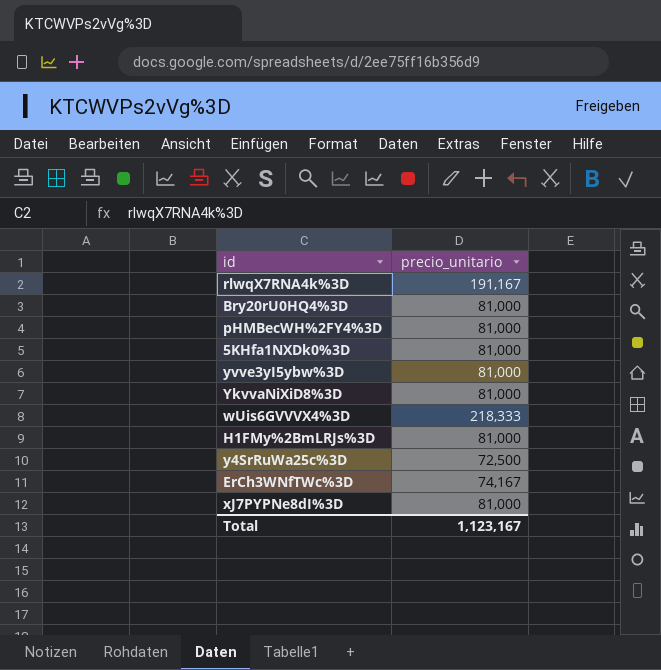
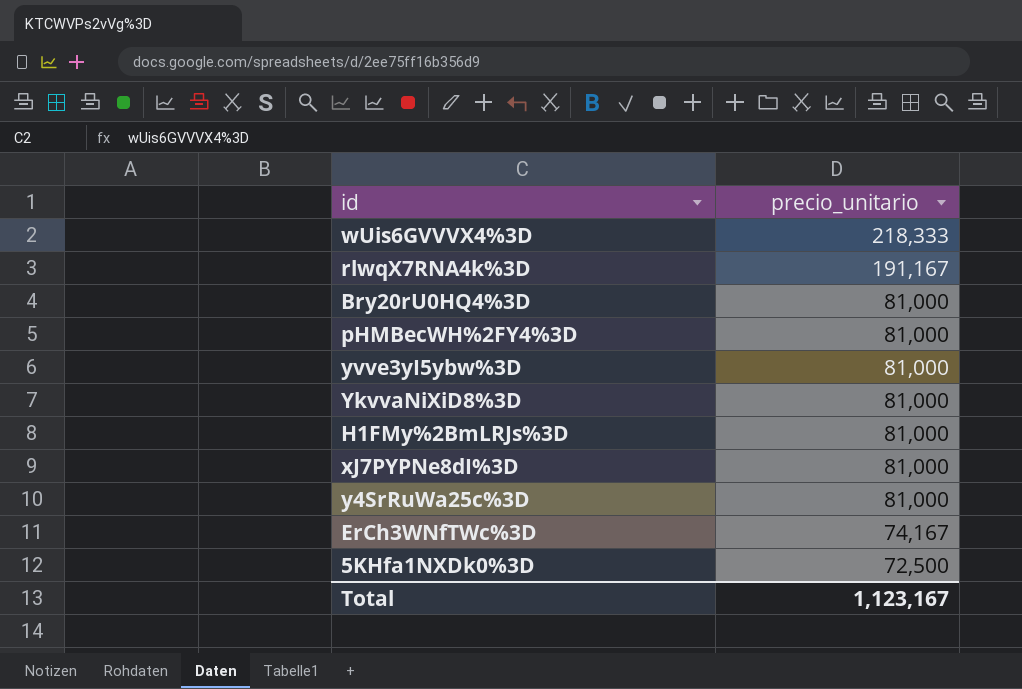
row order: none -> precio_unitario descending
y4SrRuWa25c%3D | precio_unitario: 72,500 -> 81,000
5KHfa1NXDk0%3D | precio_unitario: 81,000 -> 72,500

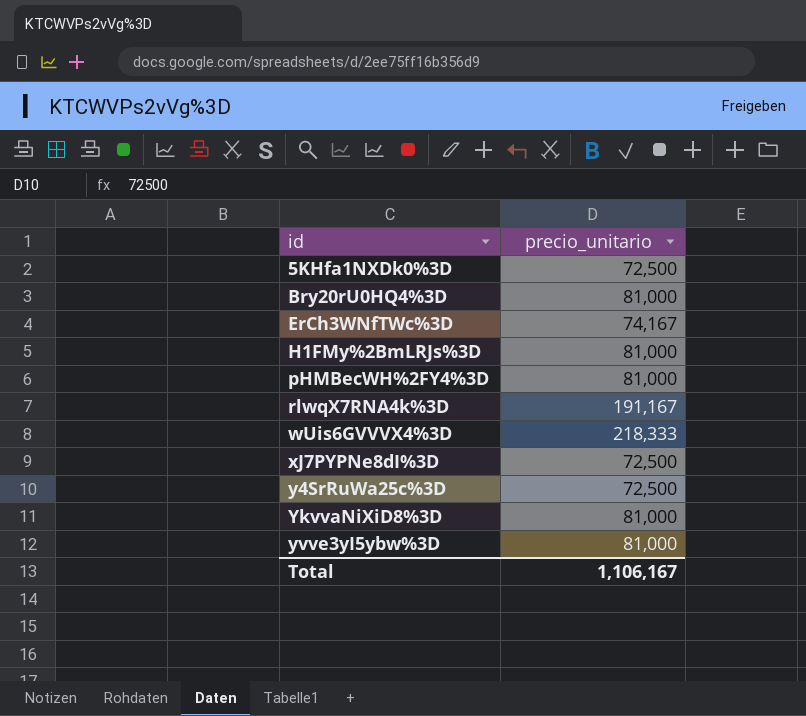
row order: precio_unitario descending -> id ascending
xJ7PYPNe8dI%3D | precio_unitario: 81,000 -> 72,500
y4SrRuWa25c%3D | precio_unitario: 81,000 -> 72,500
Total | precio_unitario: 1,123,167 -> 1,106,167

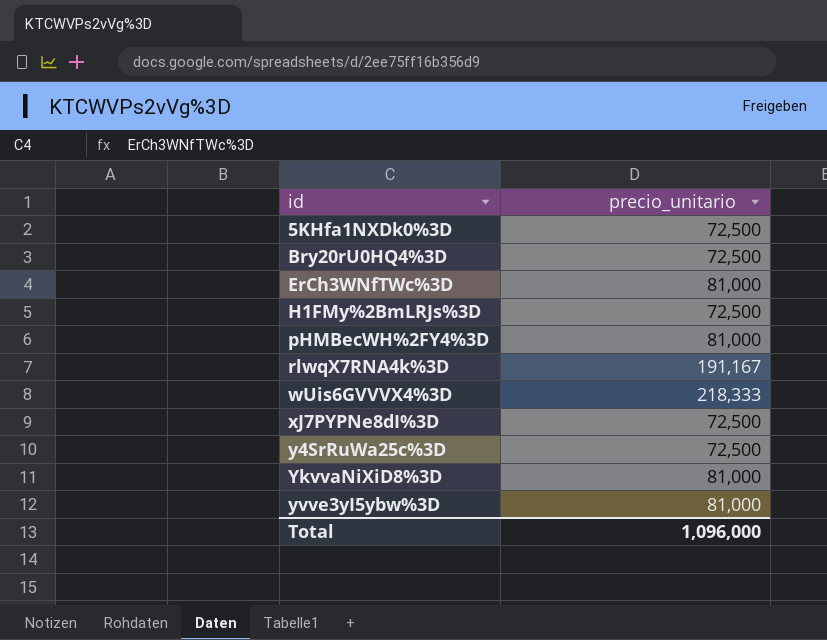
Bry20rU0HQ4%3D | precio_unitario: 81,000 -> 72,500
ErCh3WNfTWc%3D | precio_unitario: 74,167 -> 81,000
H1FMy%2BmLRJs%3D | precio_unitario: 81,000 -> 72,500
Total | precio_unitario: 1,106,167 -> 1,096,000

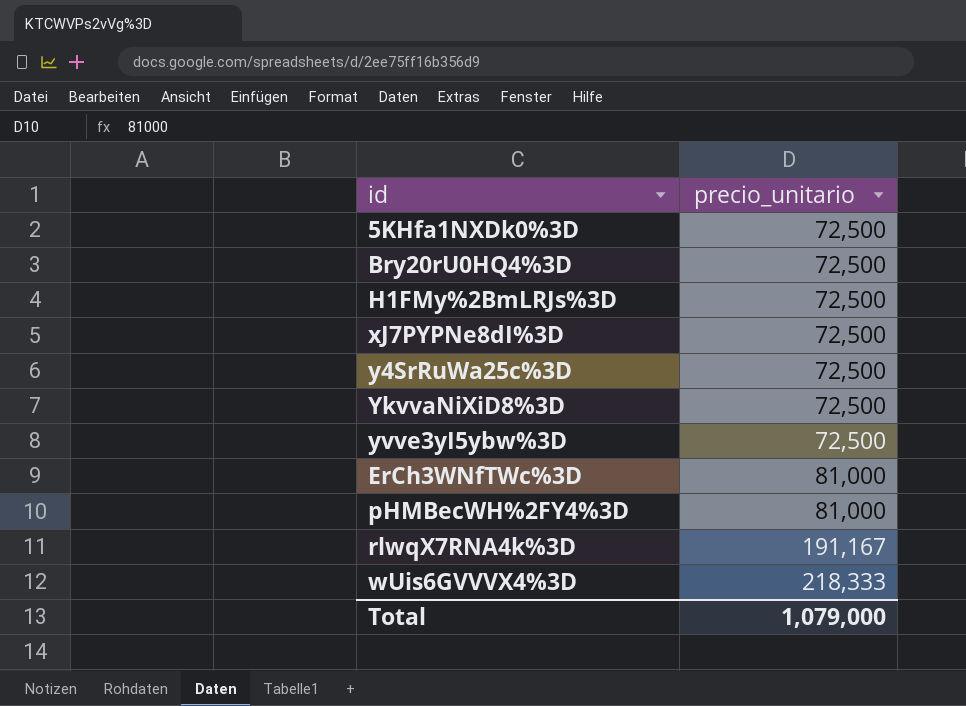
row order: id ascending -> precio_unitario ascending
YkvvaNiXiD8%3D | precio_unitario: 81,000 -> 72,500
yvve3yI5ybw%3D | precio_unitario: 81,000 -> 72,500
Total | precio_unitario: 1,096,000 -> 1,079,000

